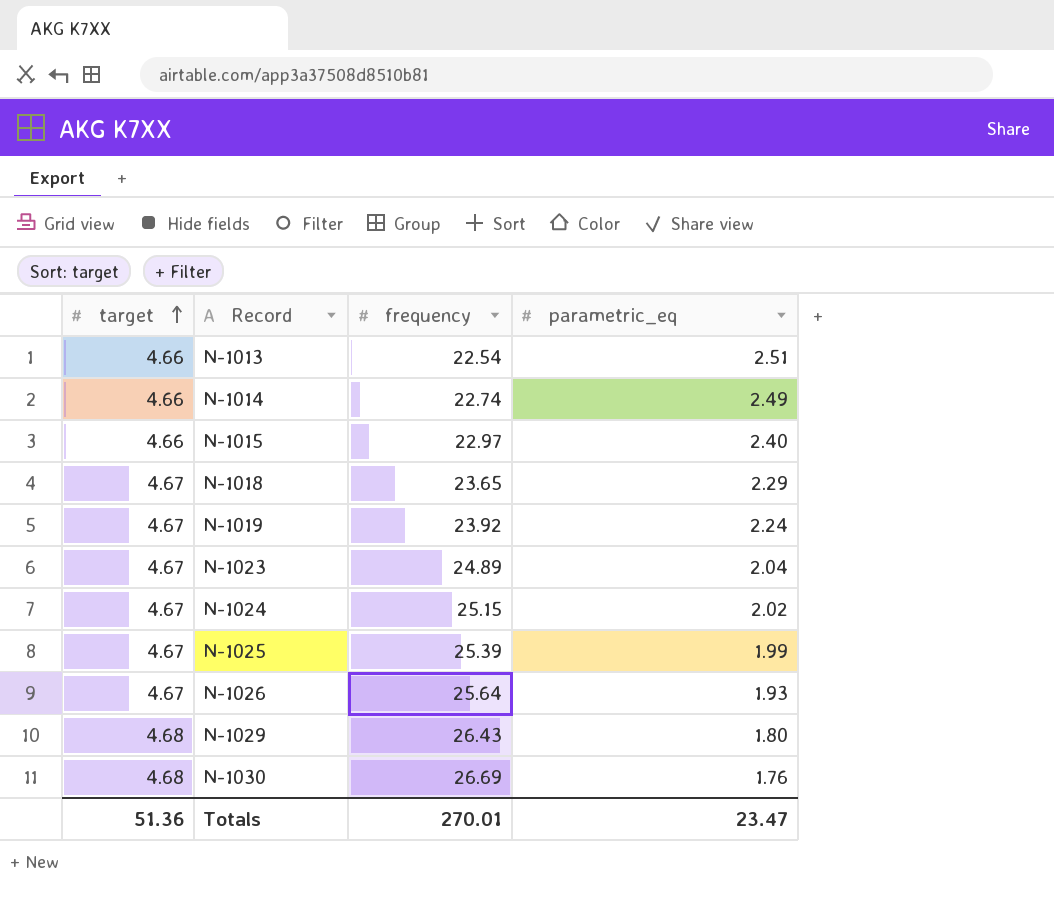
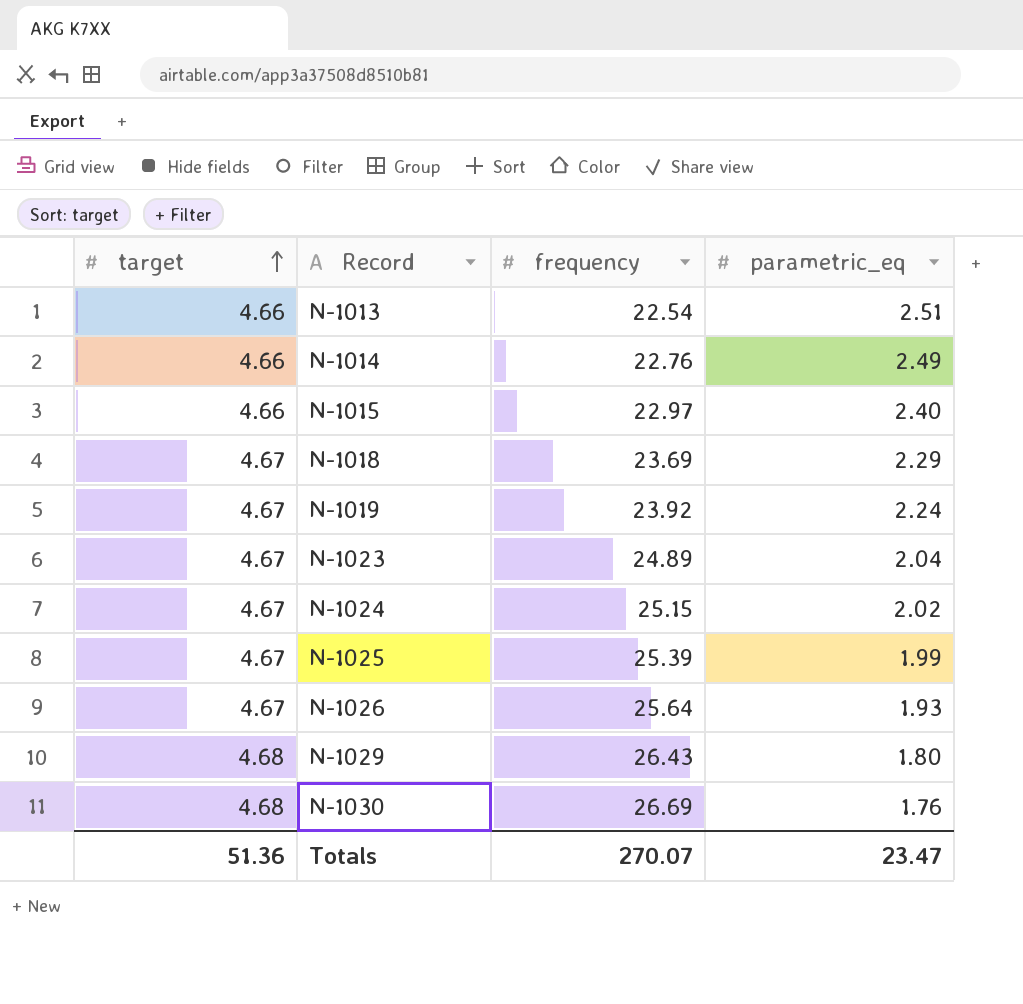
N-1014 | frequency: 22.74 -> 22.76
N-1018 | frequency: 23.65 -> 23.69
Totals | frequency: 270.01 -> 270.07

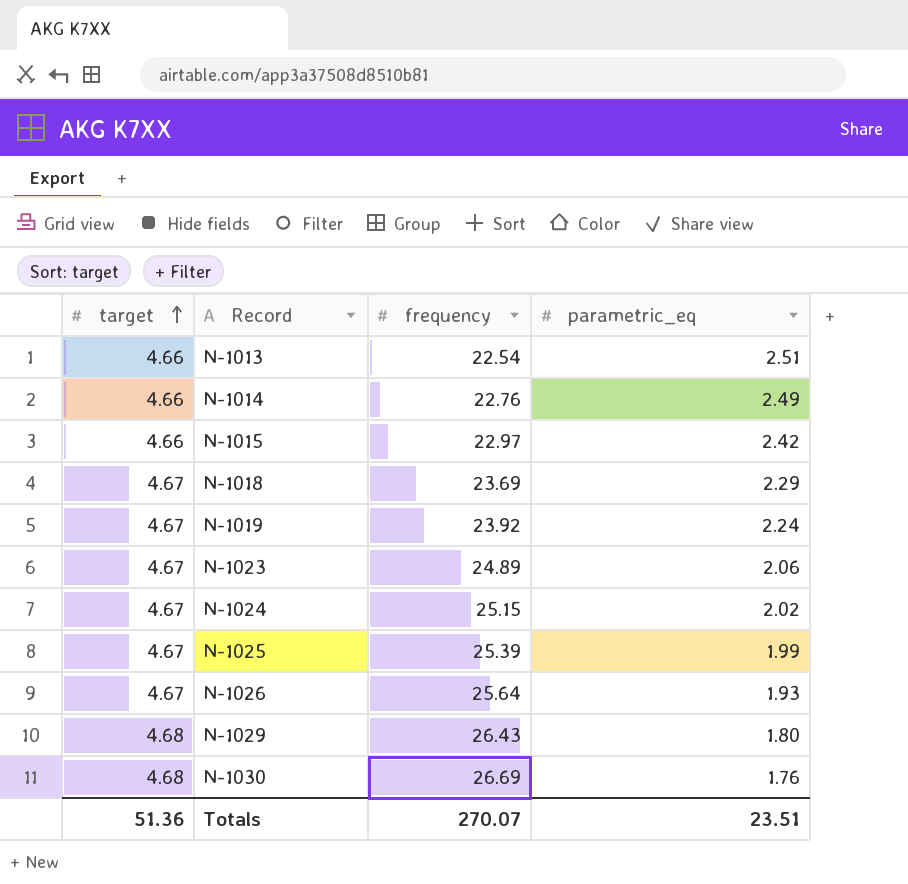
N-1015 | parametric_eq: 2.40 -> 2.42
N-1023 | parametric_eq: 2.04 -> 2.06
Totals | parametric_eq: 23.47 -> 23.51

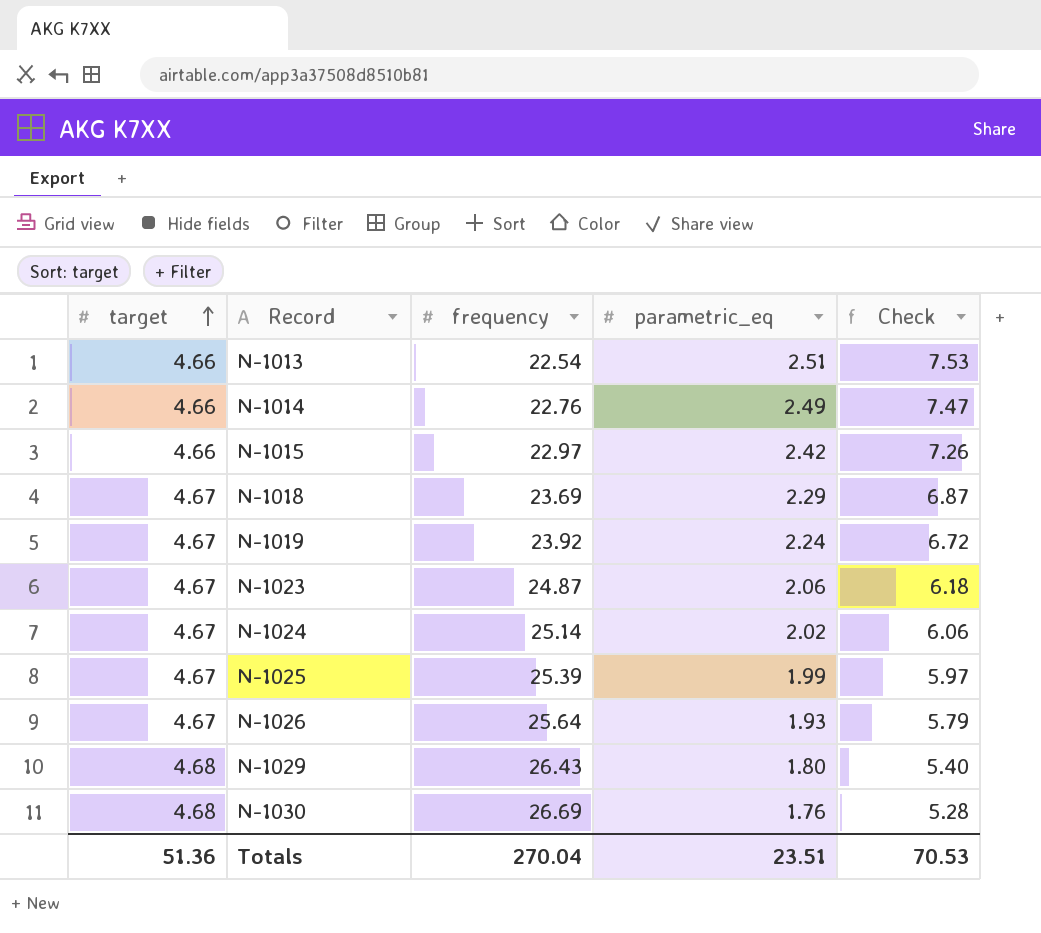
column Check | formula: none -> [parametric_eq] * 3
N-1023 | frequency: 24.89 -> 24.87
N-1024 | frequency: 25.15 -> 25.14
Totals | frequency: 270.07 -> 270.04

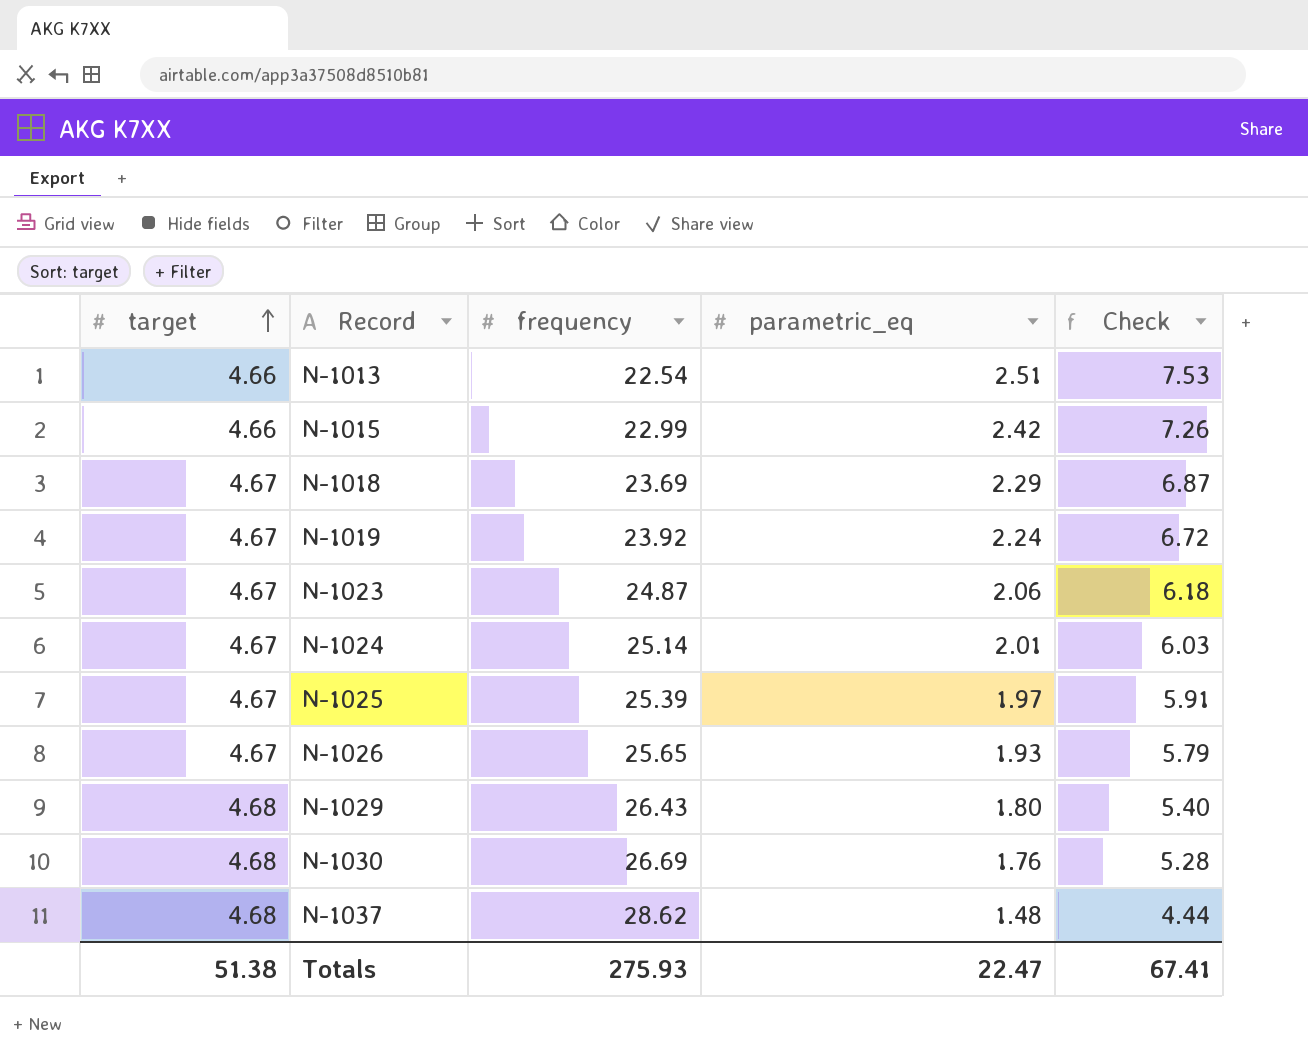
row N-1014: 4.66 | 22.76 | 2.49 | 7.47 -> none
N-1015 | frequency: 22.97 -> 22.99
N-1024 | parametric_eq: 2.02 -> 2.01
N-1024 | Check: 6.06 -> 6.03
N-1025 | parametric_eq: 1.99 -> 1.97
N-1025 | Check: 5.97 -> 5.91
N-1026 | frequency: 25.64 -> 25.65
row N-1037: none -> 4.68 | 28.62 | 1.48 | 4.44
Totals | target: 51.36 -> 51.38
Totals | frequency: 270.04 -> 275.93
Totals | parametric_eq: 23.51 -> 22.47
Totals | Check: 70.53 -> 67.41

